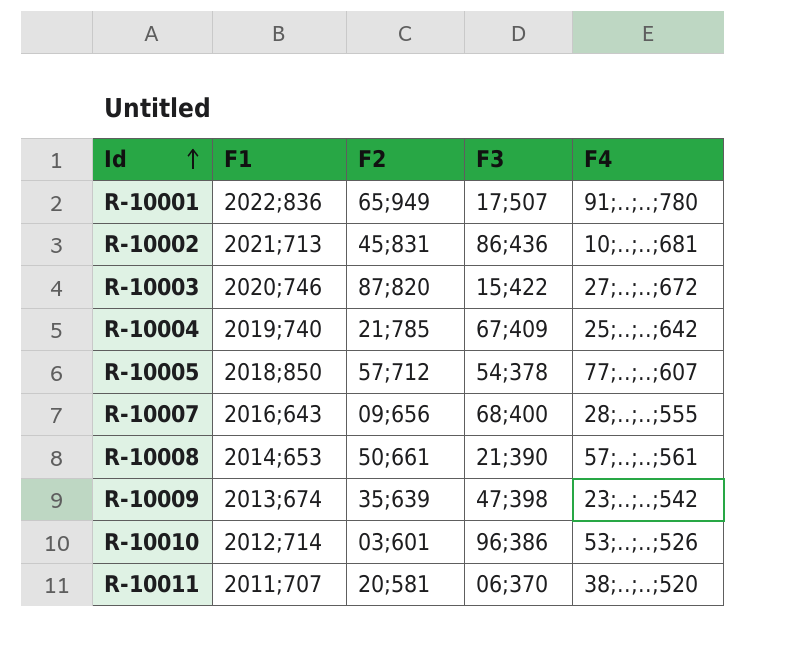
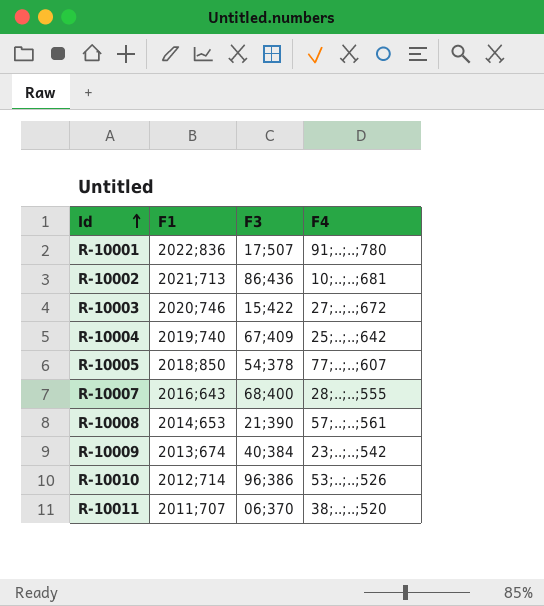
column F2 | position: 3 -> none
R-10009 | F3: 47;398 -> 40;384

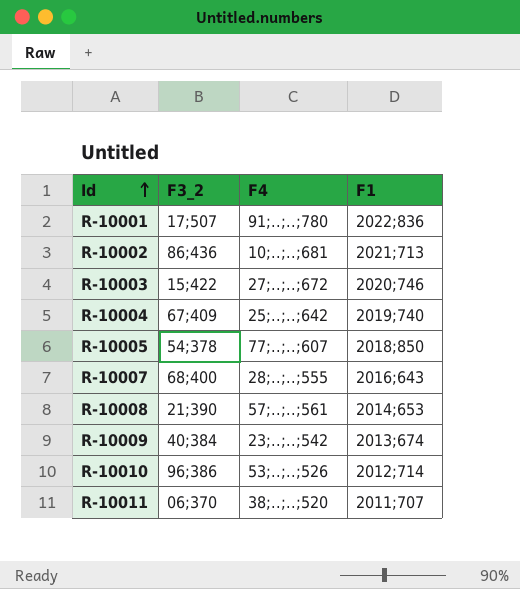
column name: F3 -> F3_2
column F1 | position: 2 -> 4

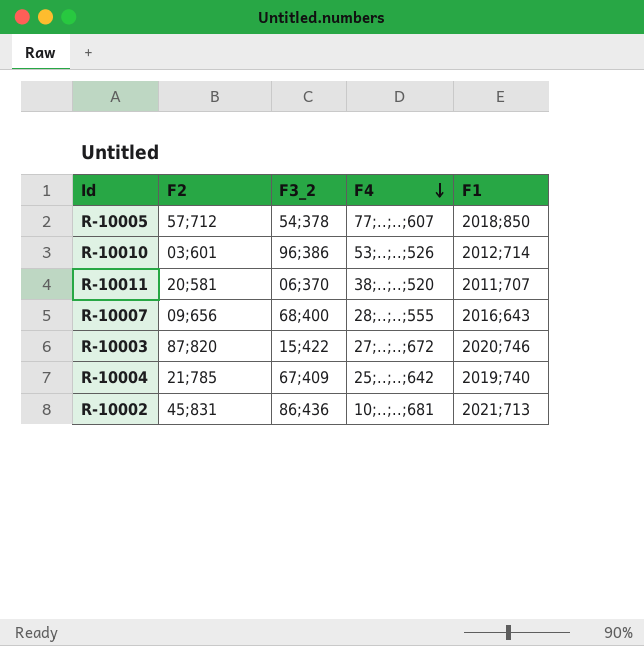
row order: Id ascending -> F4 descending
column F2 | position: none -> 2
row R-10001: 17;507 | 91;..;..;780 | 2022;836 -> none
row R-10008: 21;390 | 57;..;..;561 | 2014;653 -> none
row R-10009: 40;384 | 23;..;..;542 | 2013;674 -> none

